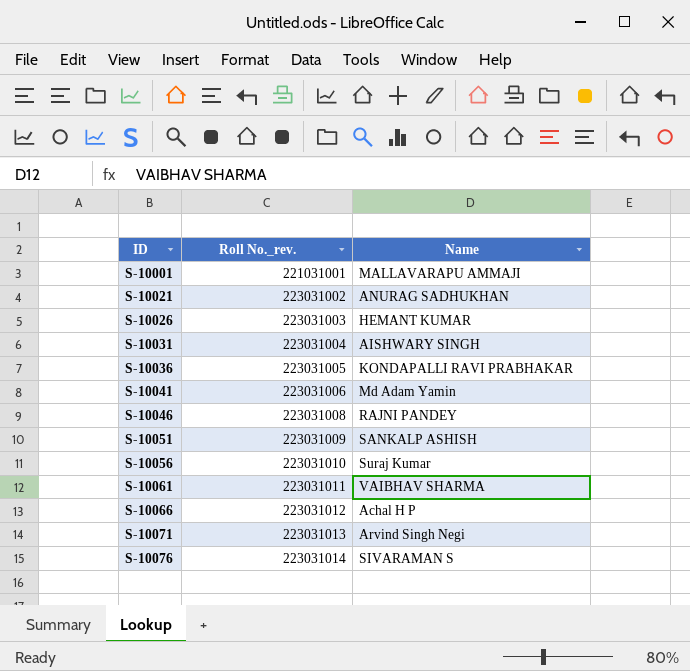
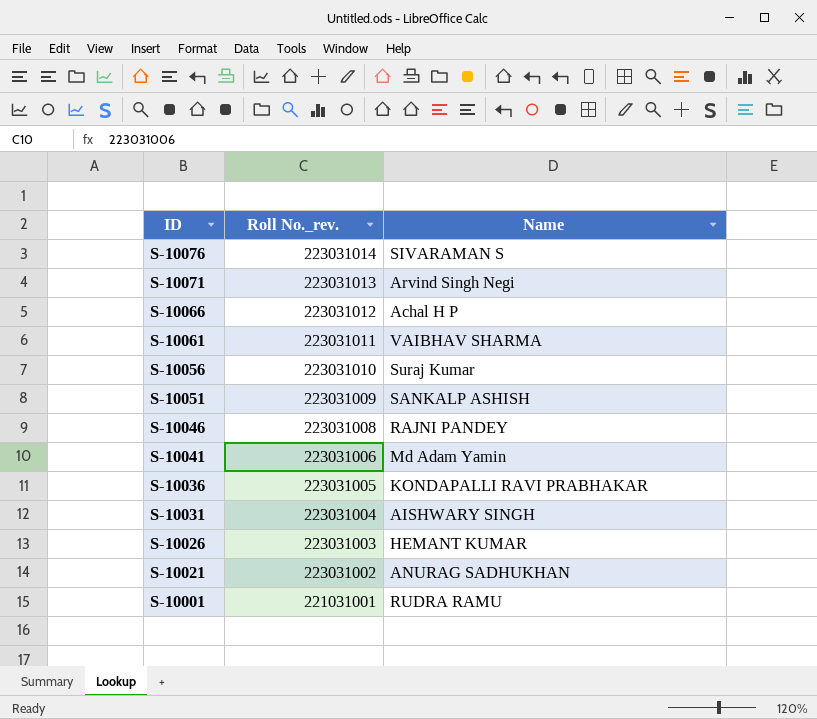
row order: ID ascending -> ID descending
S-10001 | Name: MALLAVARAPU AMMAJI -> RUDRA RAMU

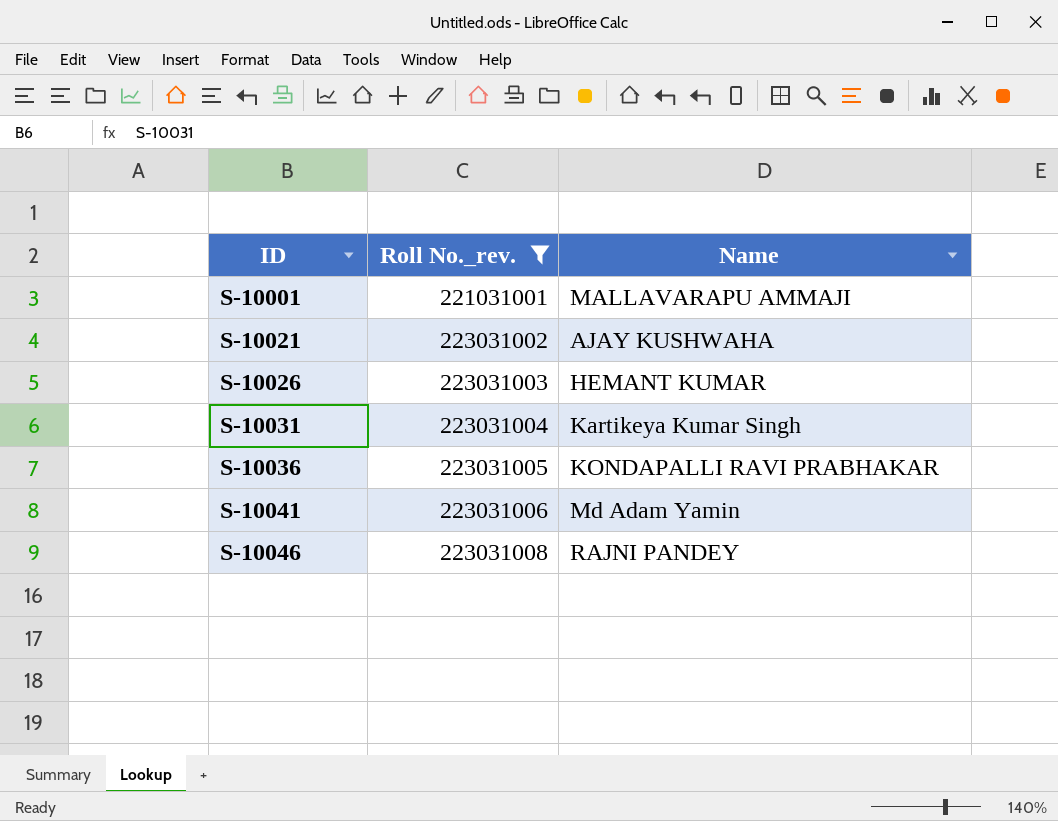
filter: none -> Roll No._rev. <= 223031008
row order: ID descending -> ID ascending
S-10001 | Name: RUDRA RAMU -> MALLAVARAPU AMMAJI
S-10021 | Name: ANURAG SADHUKHAN -> AJAY KUSHWAHA
S-10031 | Name: AISHWARY SINGH -> Kartikeya Kumar Singh

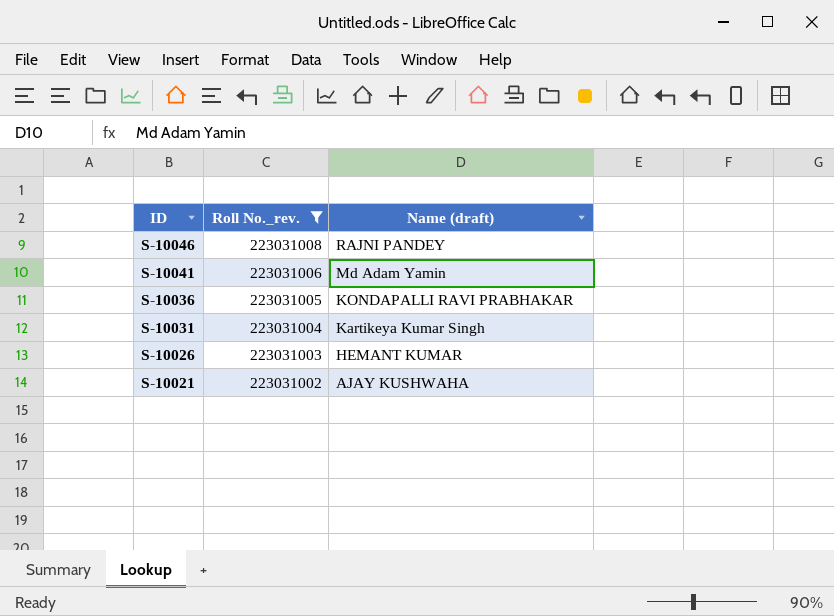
row order: ID ascending -> ID descending
column name: Name -> Name (draft)
row S-10001: 221031001 | MALLAVARAPU AMMAJI -> none

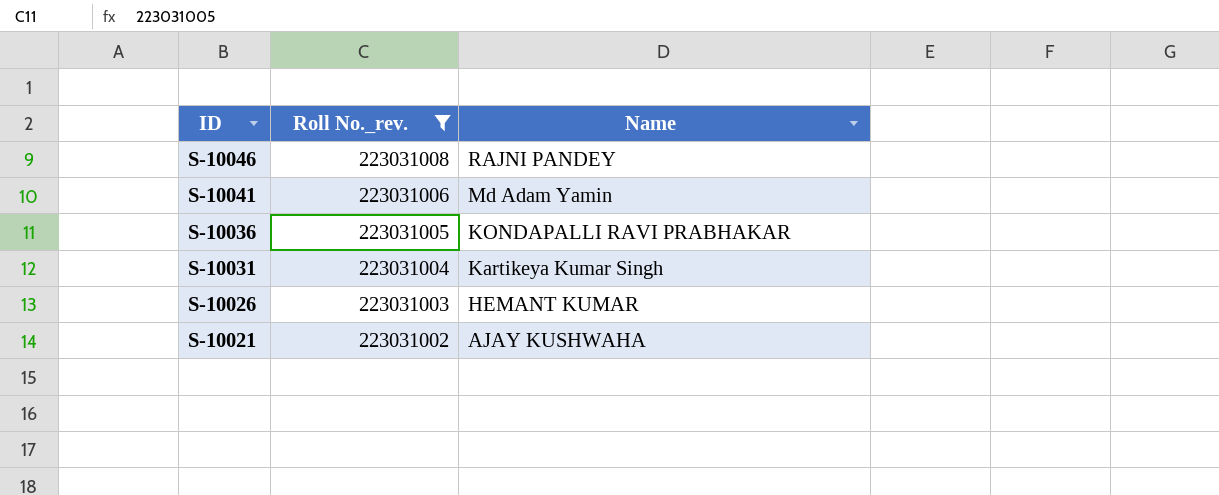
column name: Name (draft) -> Name

